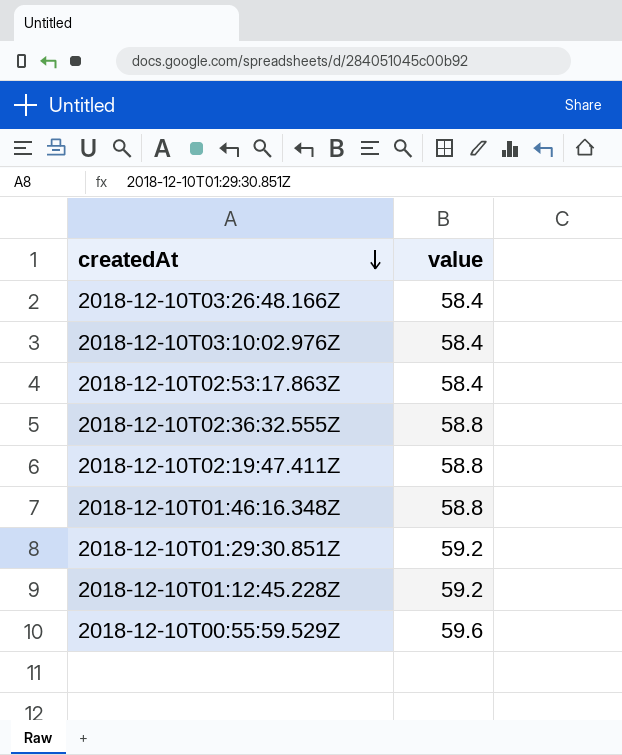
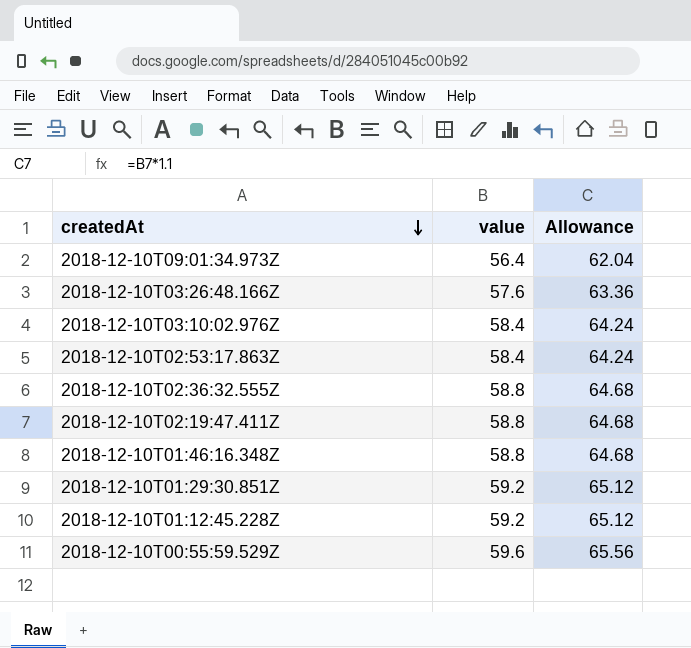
column Allowance | formula: none -> [value] * 1.1
row 2018-12-10T09:01:34.973Z: none -> 56.4 | 62.04
2018-12-10T03:26:48.166Z | value: 58.4 -> 57.6

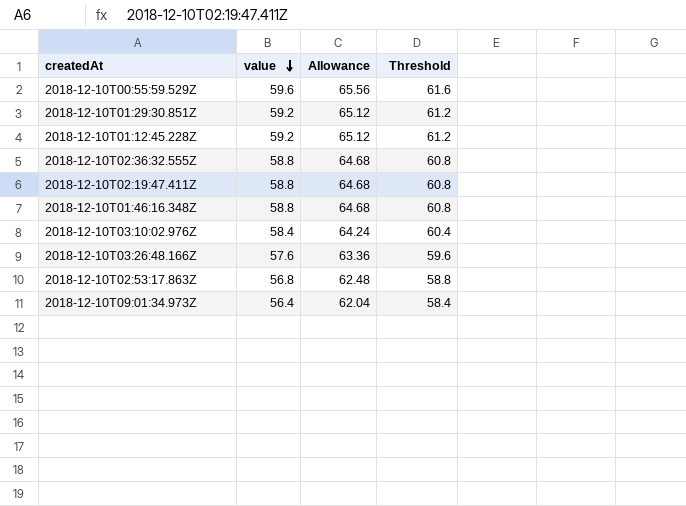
row order: createdAt descending -> value descending
column Threshold | formula: none -> [value] + 2
2018-12-10T02:53:17.863Z | value: 58.4 -> 56.8
2018-12-10T02:53:17.863Z | Allowance: 64.24 -> 62.48

